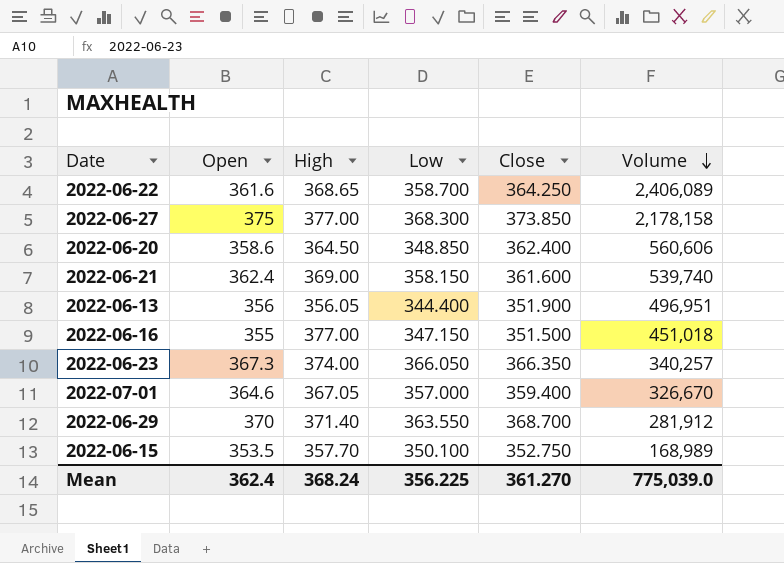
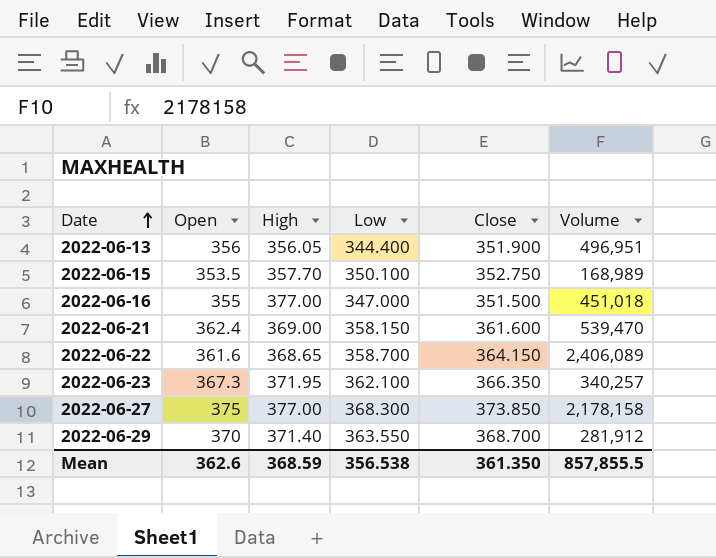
row order: Volume descending -> Date ascending
row 2022-06-20: 358.6 | 364.50 | 348.850 | 362.400 | 560,606 -> none
row 2022-07-01: 364.6 | 367.05 | 357.000 | 359.400 | 326,670 -> none
2022-06-16 | Low: 347.150 -> 347.000
2022-06-21 | Volume: 539,740 -> 539,470
2022-06-22 | Close: 364.250 -> 364.150
2022-06-23 | High: 374.00 -> 371.95
2022-06-23 | Low: 366.050 -> 362.100
Mean | Open: 362.4 -> 362.6
Mean | High: 368.24 -> 368.59
Mean | Low: 356.225 -> 356.538
Mean | Close: 361.270 -> 361.350
Mean | Volume: 775,039.0 -> 857,855.5

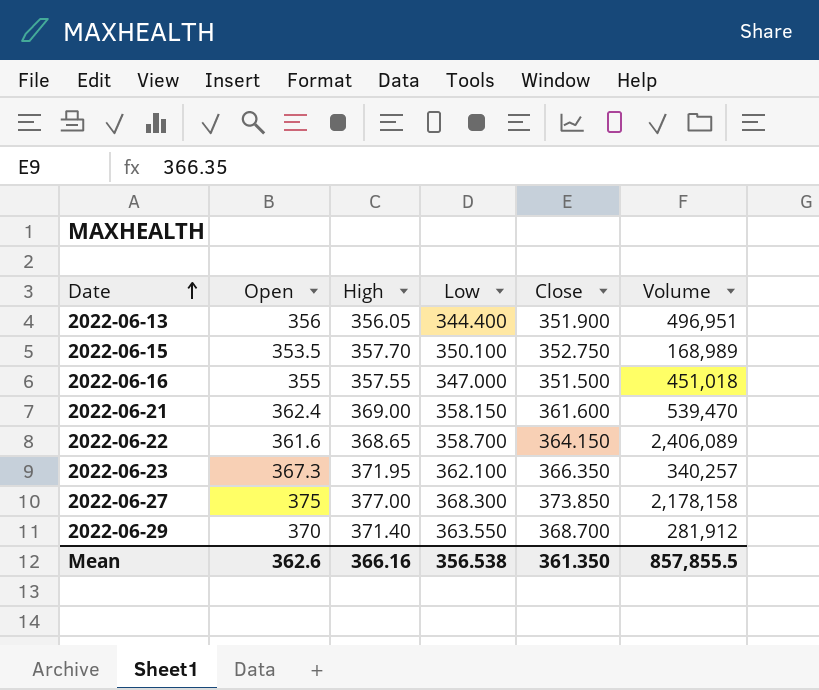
2022-06-16 | High: 377.00 -> 357.55
Mean | High: 368.59 -> 366.16

